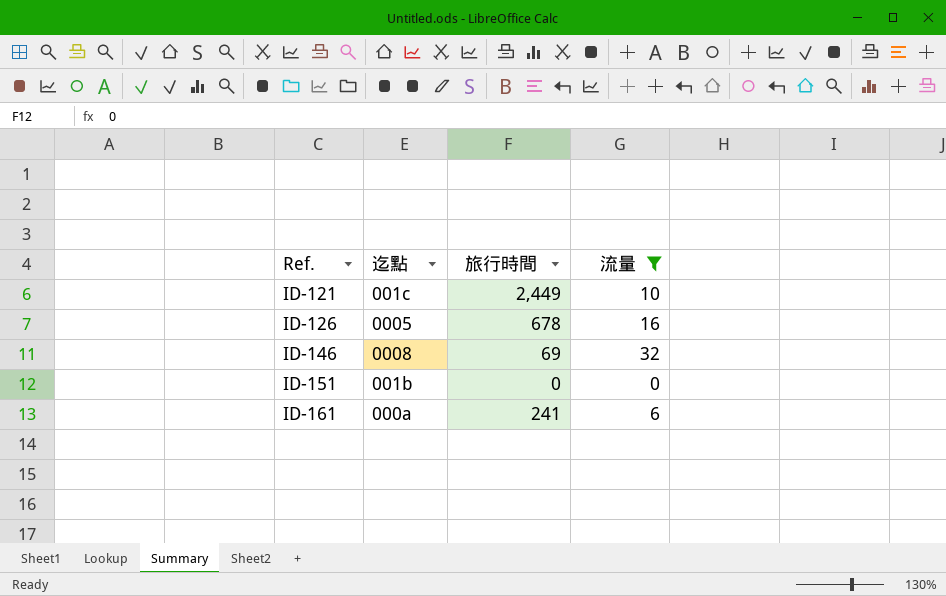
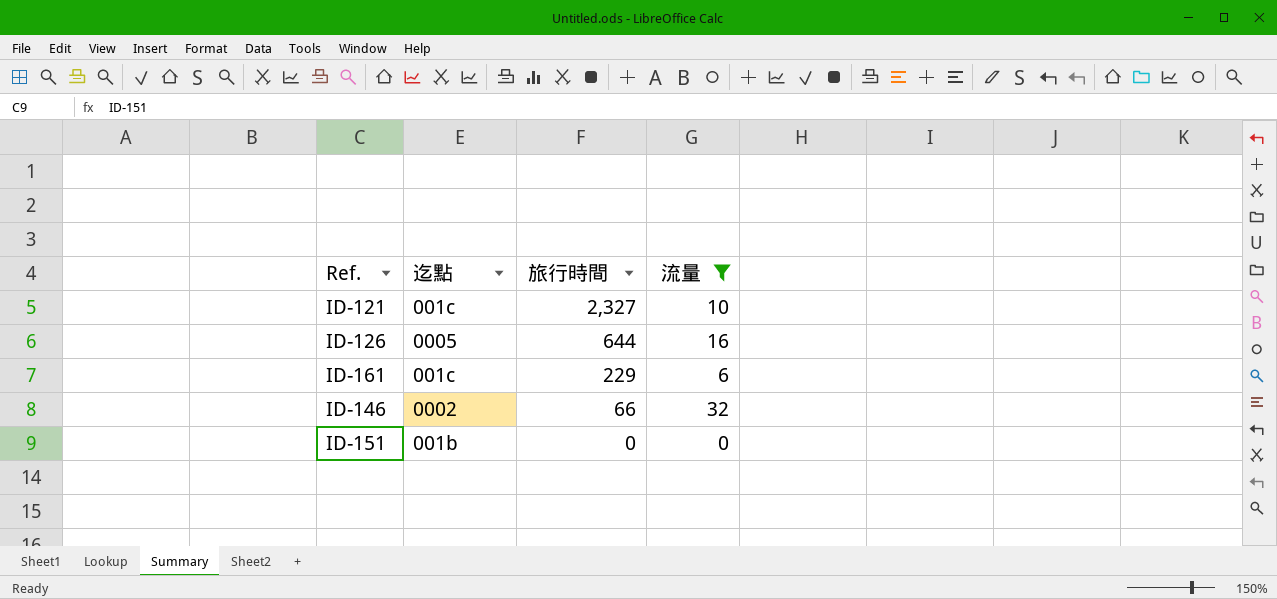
row order: Ref. ascending -> 旅行時間 descending
ID-121 | 旅行時間: 2,449 -> 2,327
ID-126 | 旅行時間: 678 -> 644
ID-161 | 迄點: 000a -> 001c
ID-161 | 旅行時間: 241 -> 229
ID-146 | 迄點: 0008 -> 0002
ID-146 | 旅行時間: 69 -> 66

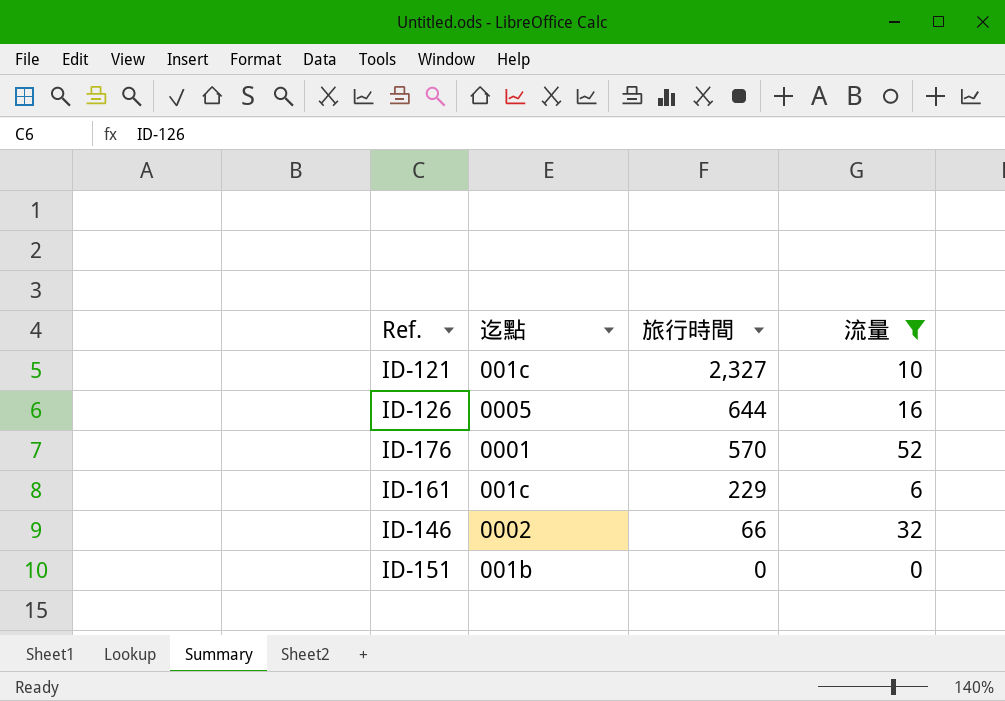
row ID-176: none -> 0001 | 570 | 52

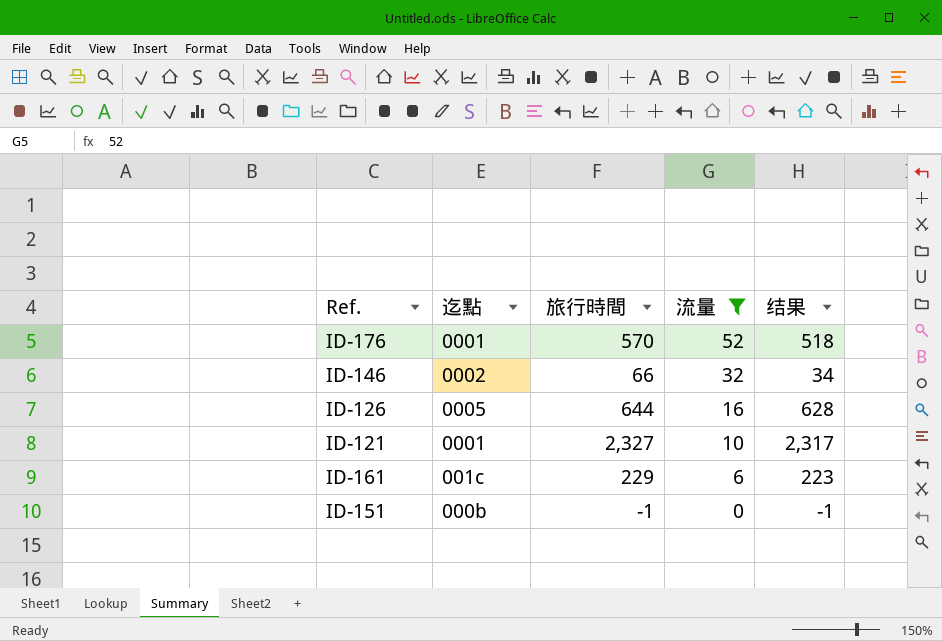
row order: 旅行時間 descending -> 流量 descending
column 结果 | formula: none -> [旅行時間] - [流量]
ID-121 | 迄點: 001c -> 0001
ID-151 | 迄點: 001b -> 000b
ID-151 | 旅行時間: 0 -> -1

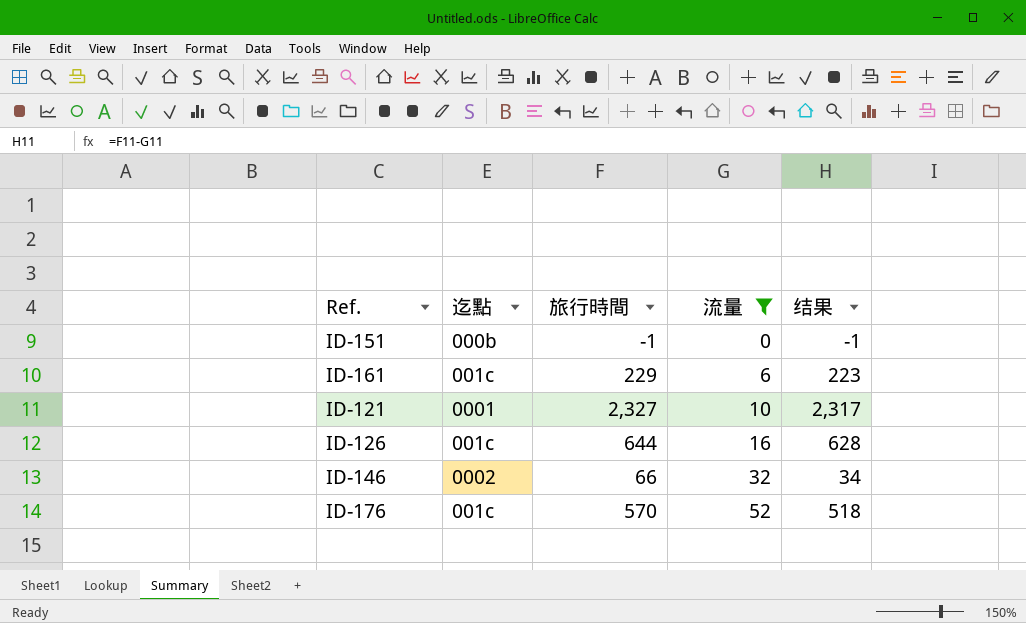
row order: 流量 descending -> 流量 ascending
ID-126 | 迄點: 0005 -> 001c
ID-176 | 迄點: 0001 -> 001c

